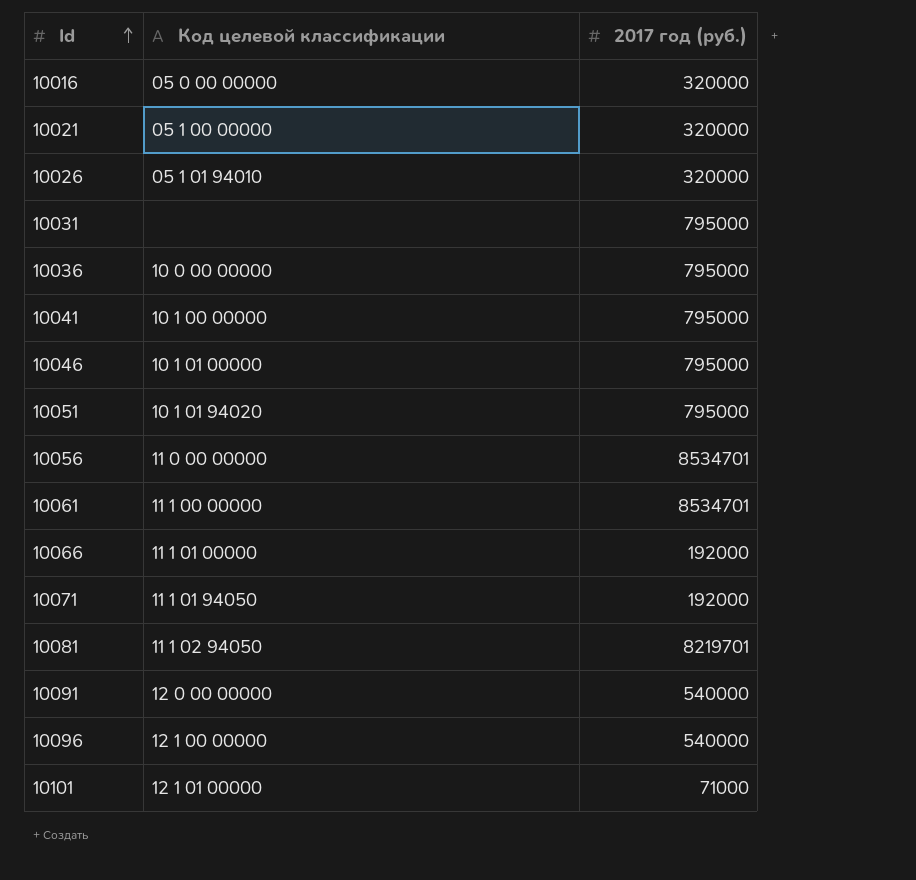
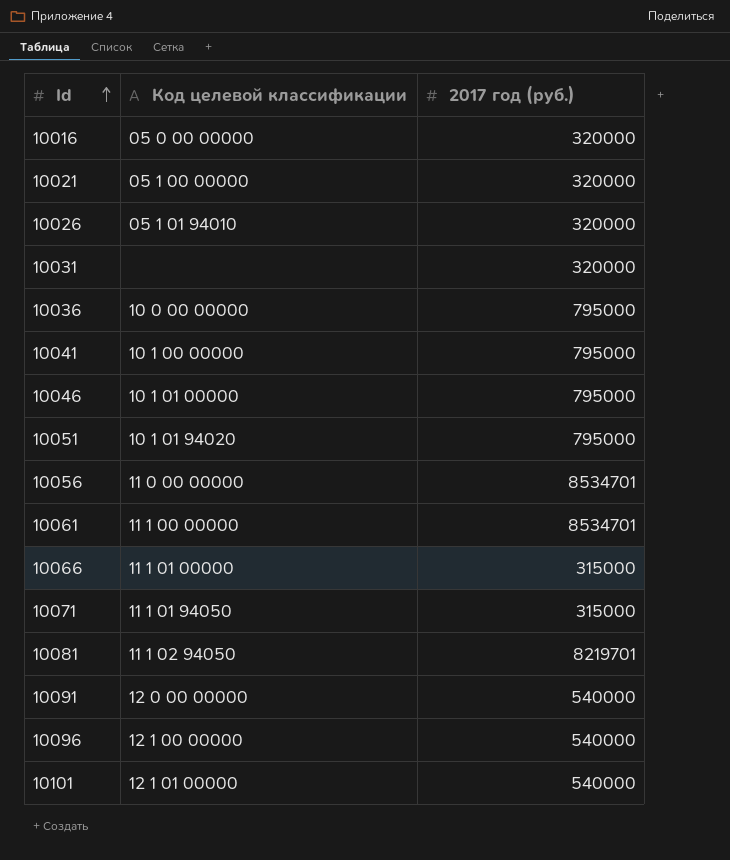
10031 | 2017 год (руб.): 795000 -> 320000
10066 | 2017 год (руб.): 192000 -> 315000
10071 | 2017 год (руб.): 192000 -> 315000
10101 | 2017 год (руб.): 71000 -> 540000

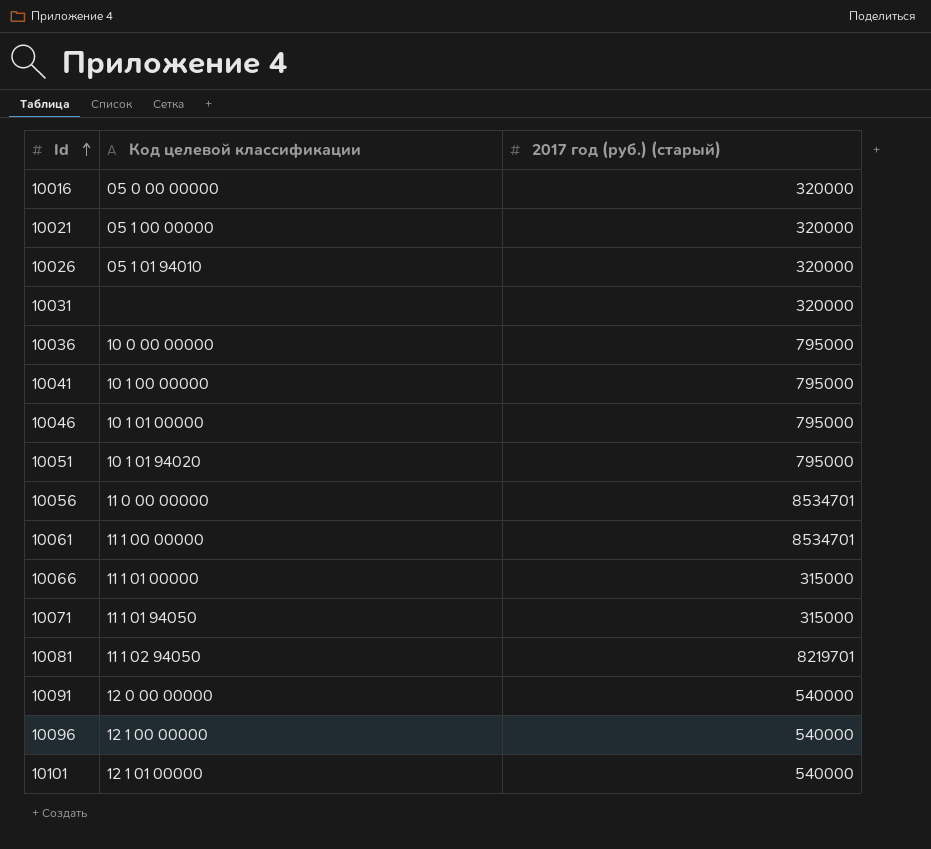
column name: 2017 год (руб.) -> 2017 год (руб.) (старый)

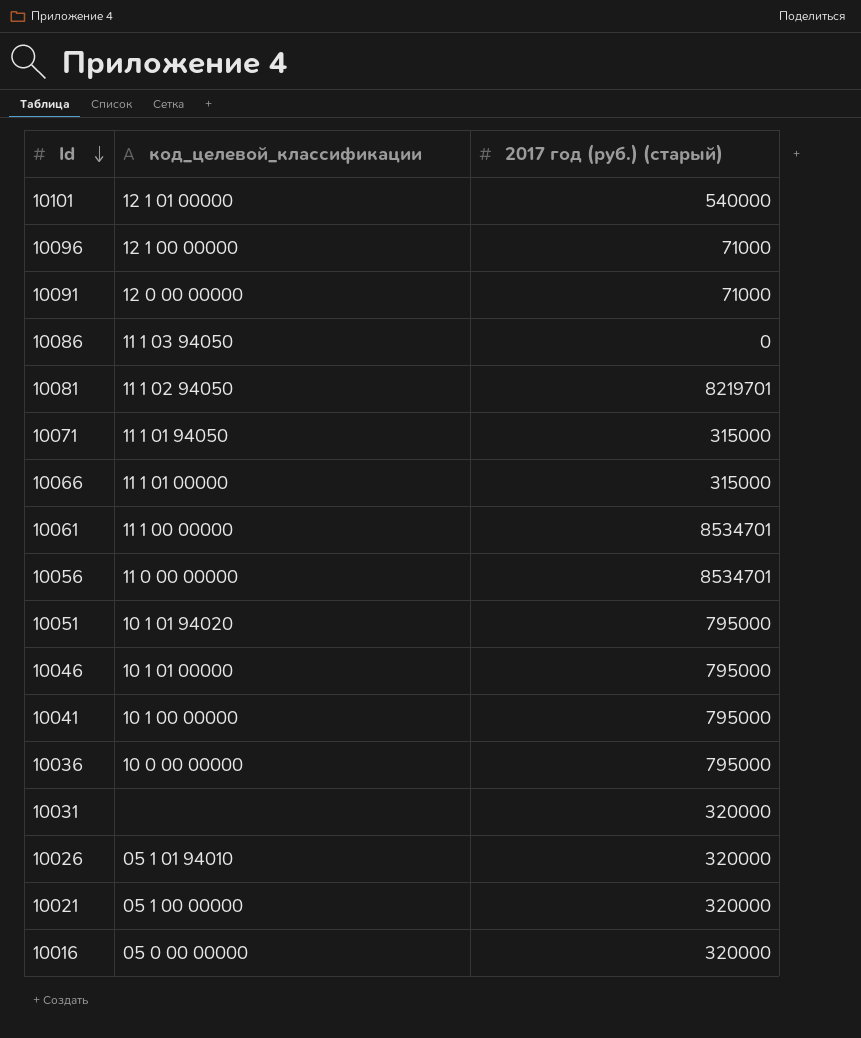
row order: Id ascending -> Id descending
column name: Код целевой классификации -> код_целевой_классификации
10096 | 2017 год (руб.) (старый): 540000 -> 71000
10091 | 2017 год (руб.) (старый): 540000 -> 71000
row 10086: none -> 11 1 03 94050 | 0

